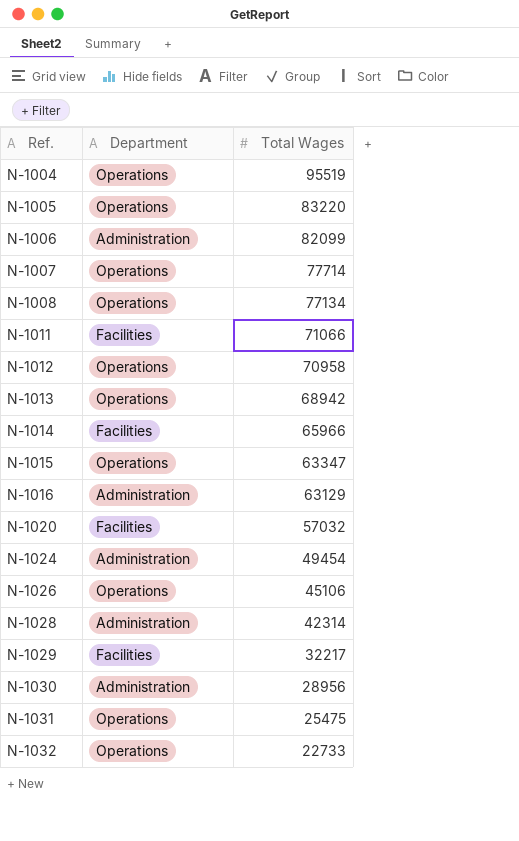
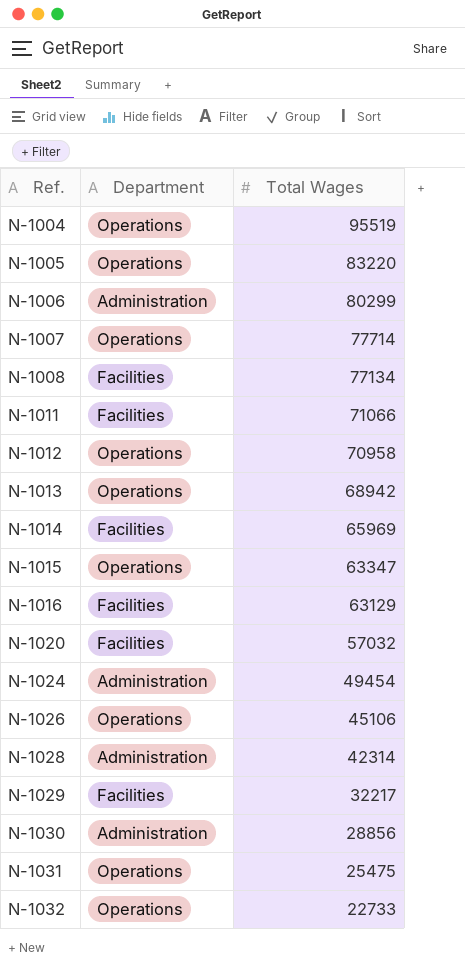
N-1006 | Total Wages: 82099 -> 80299
N-1008 | Department: Operations -> Facilities
N-1014 | Total Wages: 65966 -> 65969
N-1016 | Department: Administration -> Facilities
N-1030 | Total Wages: 28956 -> 28856

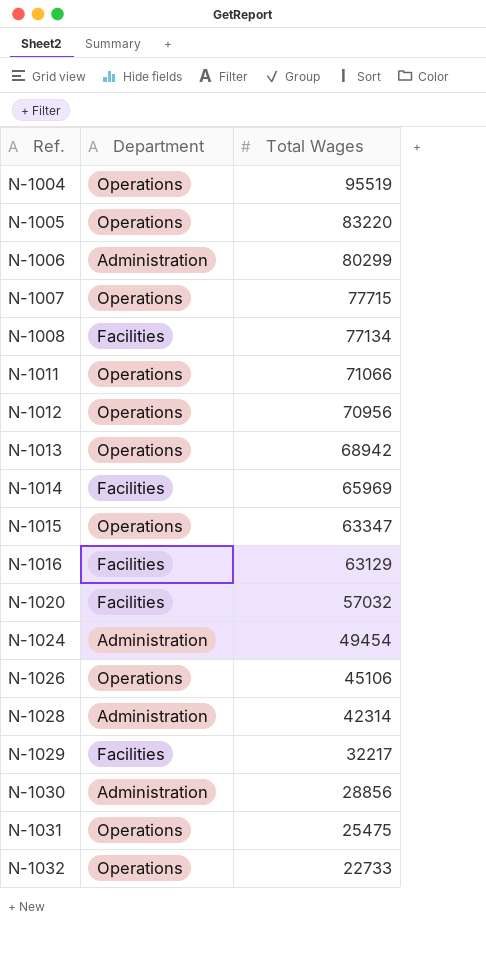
N-1007 | Total Wages: 77714 -> 77715
N-1011 | Department: Facilities -> Operations
N-1012 | Total Wages: 70958 -> 70956

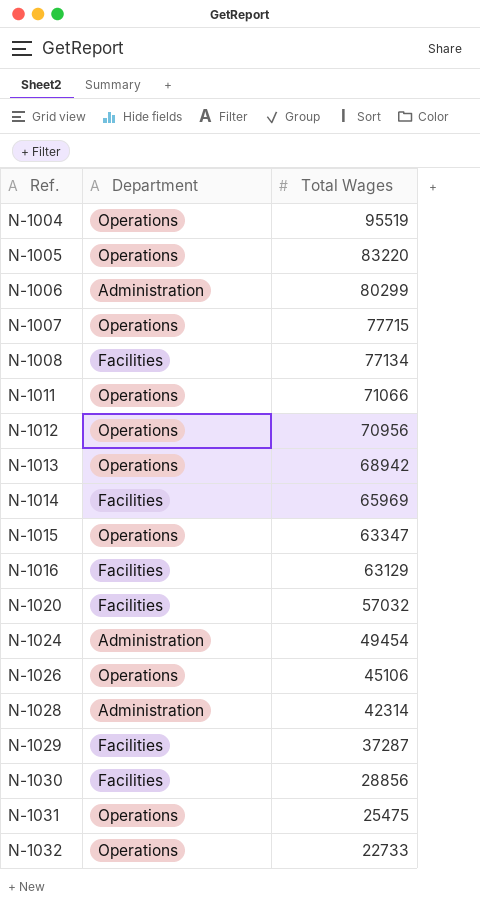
N-1029 | Total Wages: 32217 -> 37287
N-1030 | Department: Administration -> Facilities

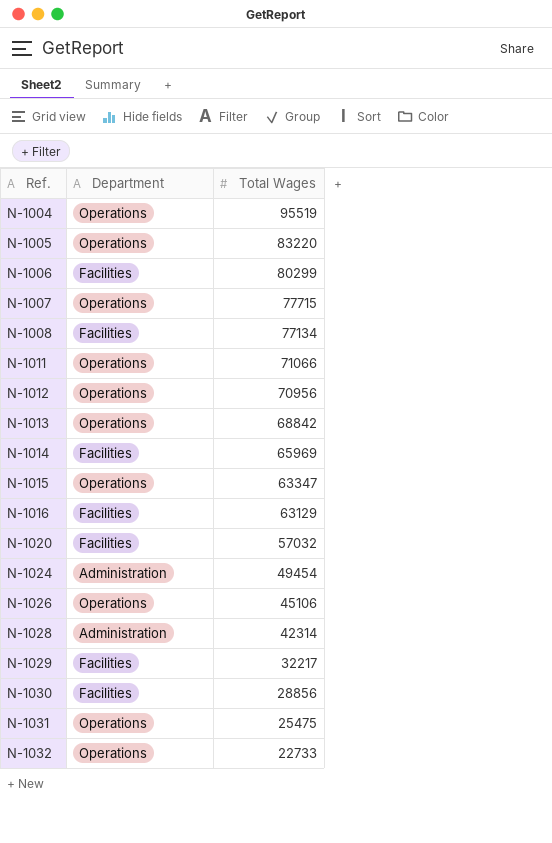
N-1006 | Department: Administration -> Facilities
N-1013 | Total Wages: 68942 -> 68842
N-1029 | Total Wages: 37287 -> 32217

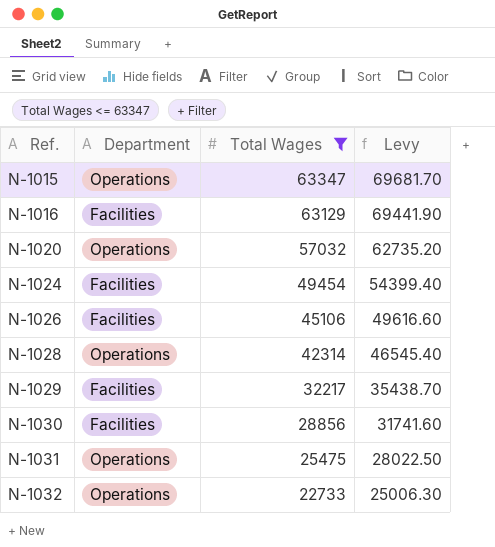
filter: none -> Total Wages <= 63347
column Levy | formula: none -> [Total Wages] * 1.1
N-1020 | Department: Facilities -> Operations
N-1024 | Department: Administration -> Facilities
N-1026 | Department: Operations -> Facilities
N-1028 | Department: Administration -> Operations

